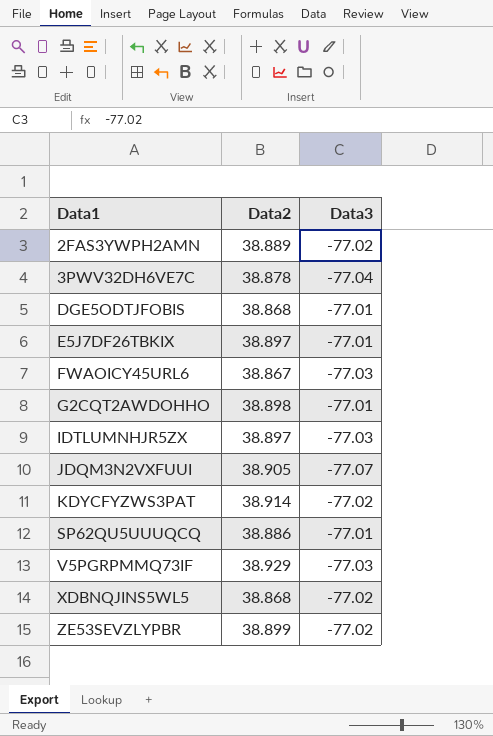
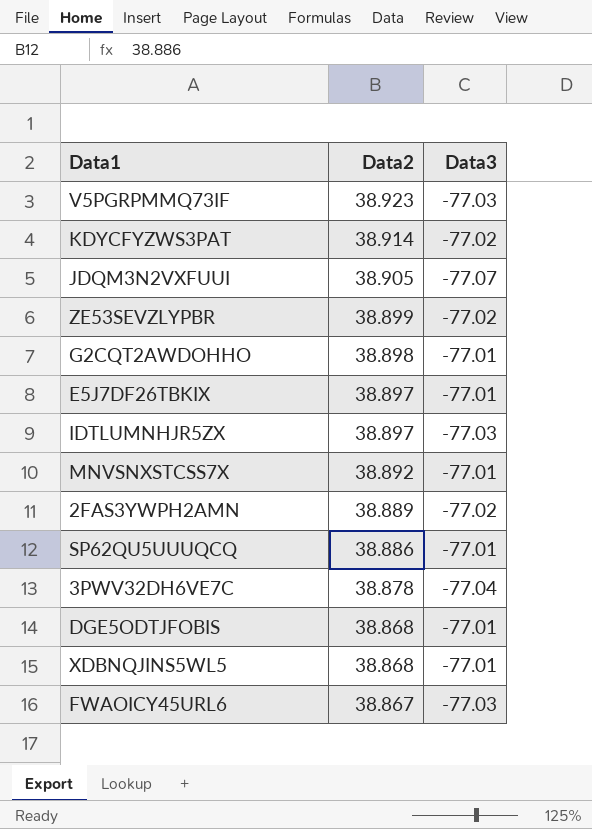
row order: Data1 ascending -> Data2 descending
V5PGRPMMQ73IF | Data2: 38.929 -> 38.923
row MNVSNXSTCSS7X: none -> 38.892 | -77.01
XDBNQJINS5WL5 | Data3: -77.02 -> -77.01

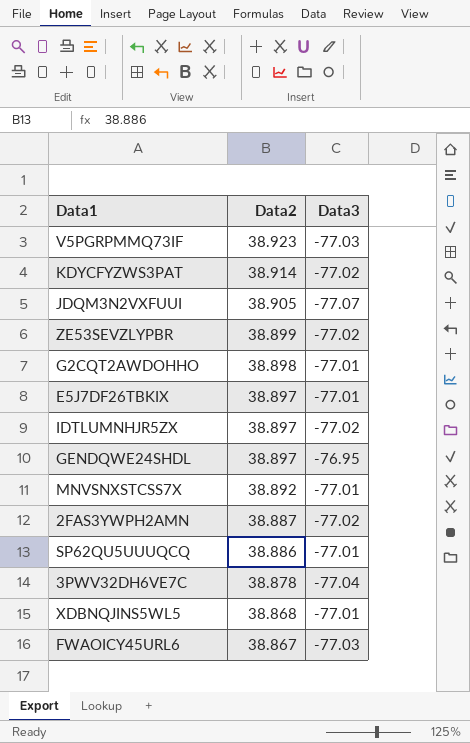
row DGE5ODTJFOBIS: 38.868 | -77.01 -> none
IDTLUMNHJR5ZX | Data3: -77.03 -> -77.02
row GENDQWE24SHDL: none -> 38.897 | -76.95
2FAS3YWPH2AMN | Data2: 38.889 -> 38.887

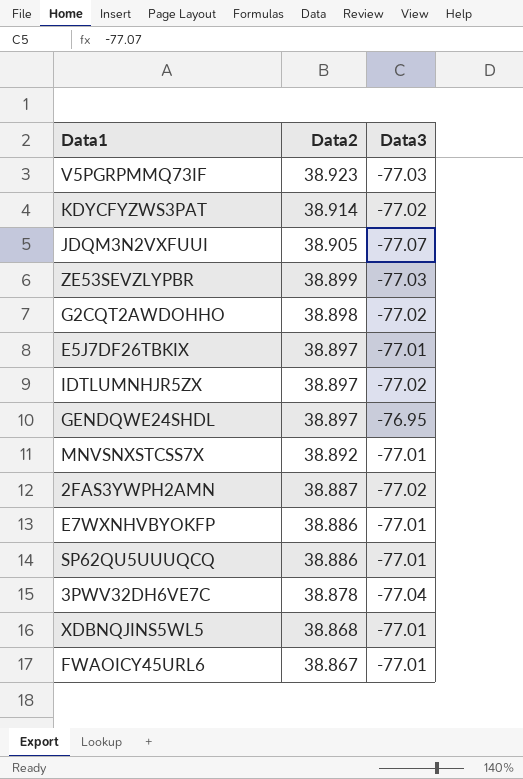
ZE53SEVZLYPBR | Data3: -77.02 -> -77.03
G2CQT2AWDOHHO | Data3: -77.01 -> -77.02
row E7WXNHVBYOKFP: none -> 38.886 | -77.01
FWAOICY45URL6 | Data3: -77.03 -> -77.01

